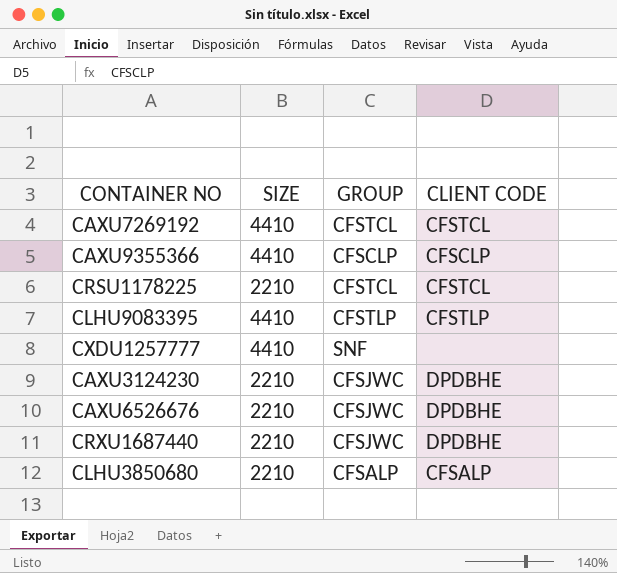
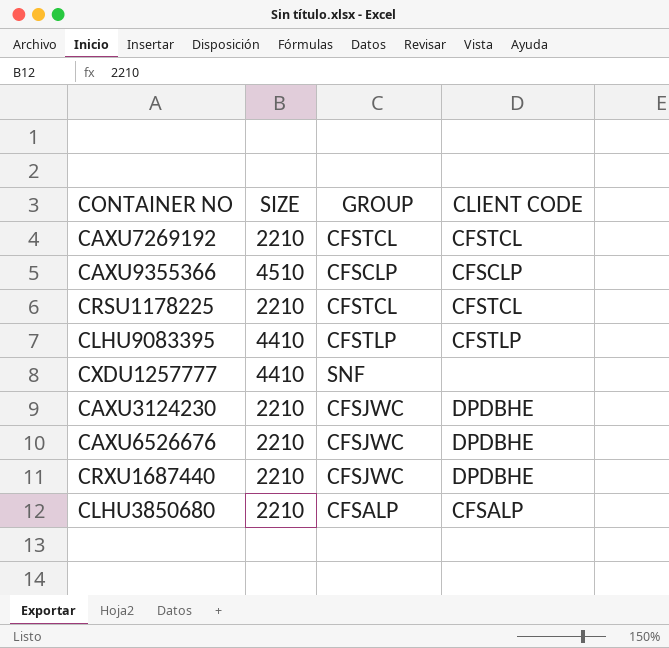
CAXU7269192 | SIZE: 4410 -> 2210
CAXU9355366 | SIZE: 4410 -> 4510

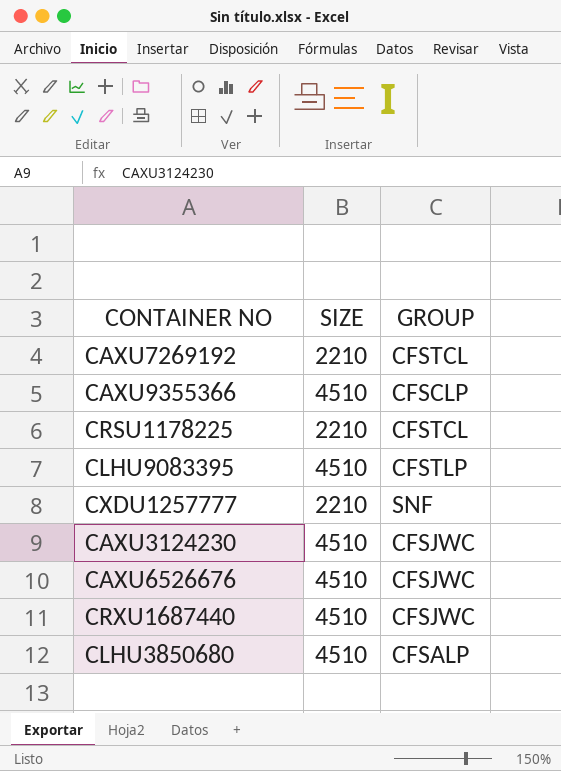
column CLIENT CODE | position: 4 -> none
CLHU9083395 | SIZE: 4410 -> 4510
CXDU1257777 | SIZE: 4410 -> 2210
CAXU3124230 | SIZE: 2210 -> 4510
CAXU6526676 | SIZE: 2210 -> 4510
CRXU1687440 | SIZE: 2210 -> 4510
CLHU3850680 | SIZE: 2210 -> 4510

